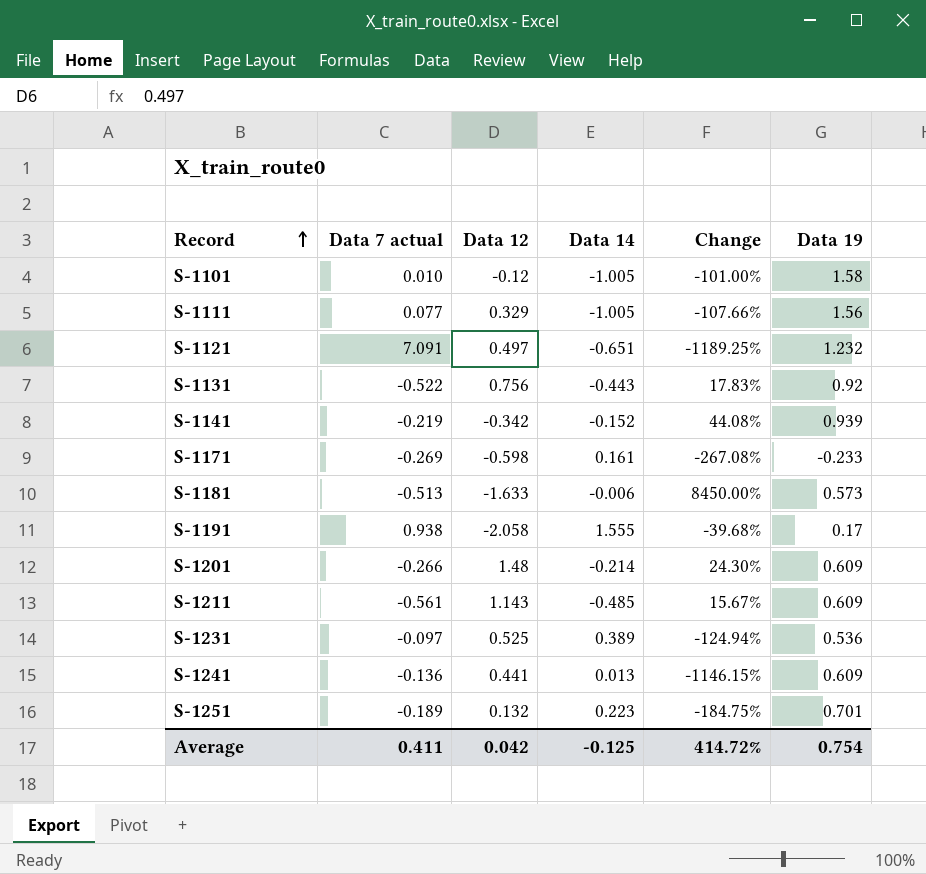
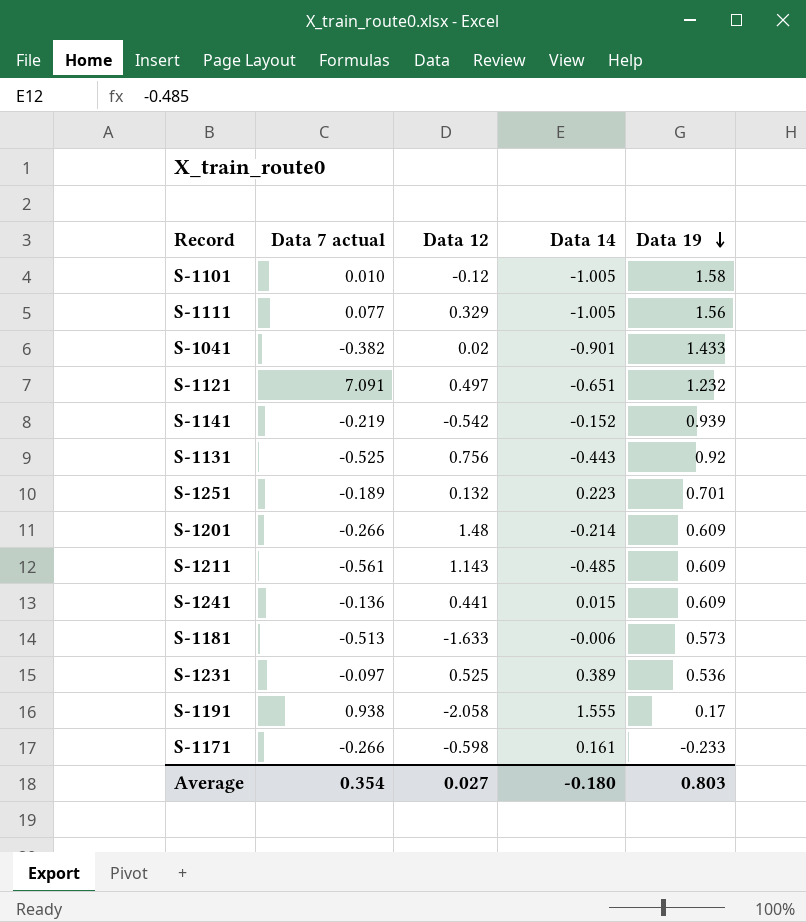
row order: Record ascending -> Data 19 descending
column Change | formula: ([Data 7 actual] - [Data 14]) / [Data 14] -> none
row S-1041: none -> -0.382 | 0.02 | -0.901 | 1.433
S-1141 | Data 12: -0.342 -> -0.542
S-1131 | Data 7 actual: -0.522 -> -0.525
S-1241 | Data 14: 0.013 -> 0.015
S-1171 | Data 7 actual: -0.269 -> -0.266
Average | Data 7 actual: 0.411 -> 0.354
Average | Data 12: 0.042 -> 0.027
Average | Data 14: -0.125 -> -0.180
Average | Data 19: 0.754 -> 0.803

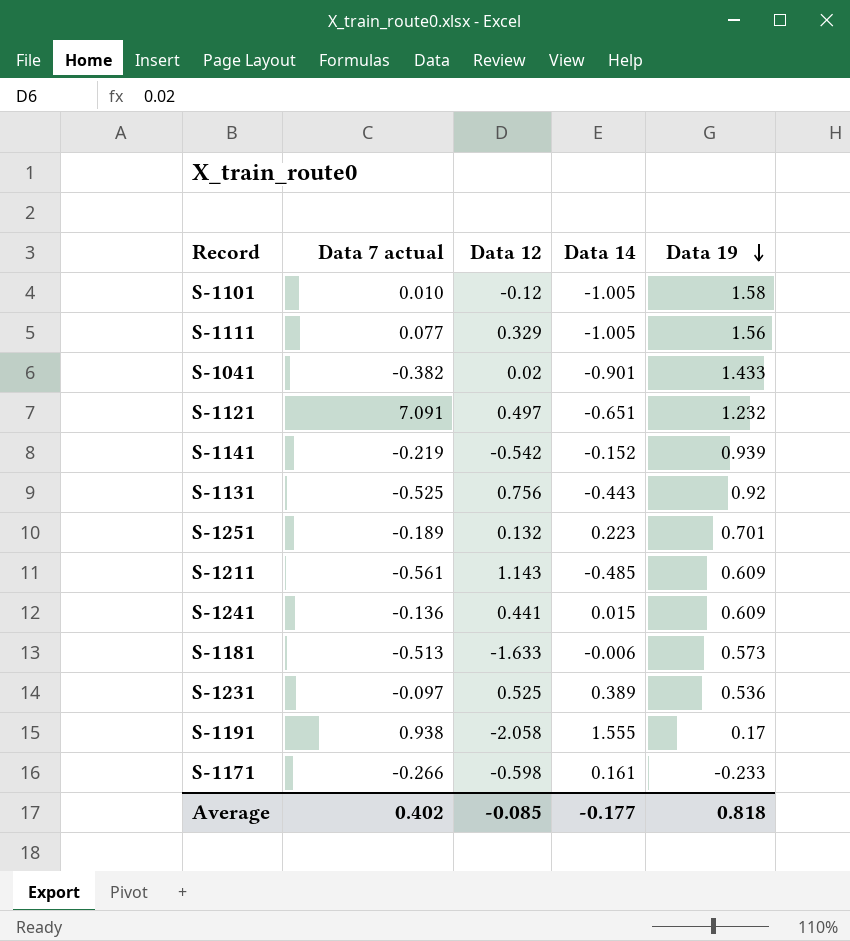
row S-1201: -0.266 | 1.48 | -0.214 | 0.609 -> none
Average | Data 7 actual: 0.354 -> 0.402
Average | Data 12: 0.027 -> -0.085
Average | Data 14: -0.180 -> -0.177
Average | Data 19: 0.803 -> 0.818

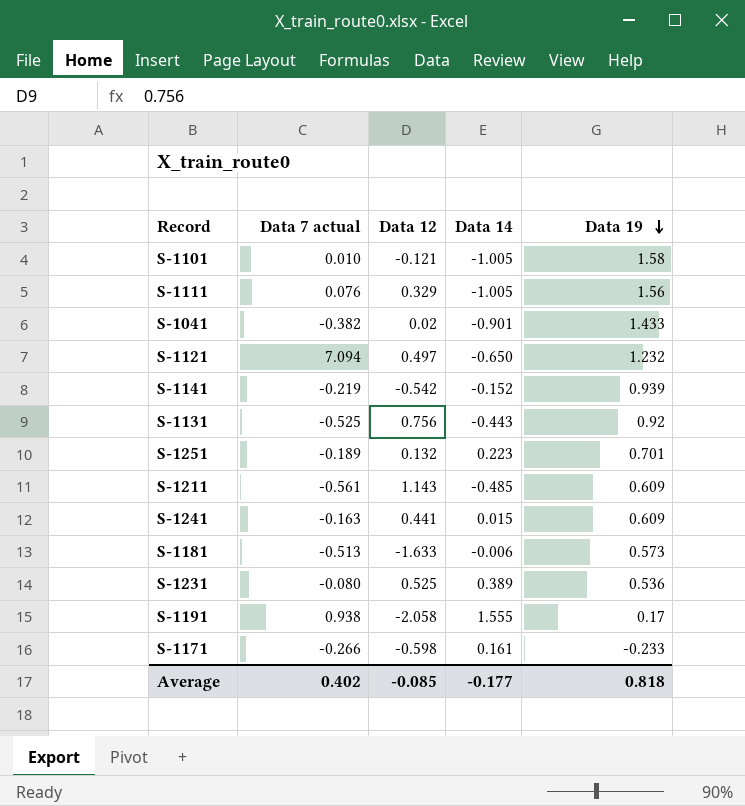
S-1101 | Data 12: -0.12 -> -0.121
S-1111 | Data 7 actual: 0.077 -> 0.076
S-1121 | Data 7 actual: 7.091 -> 7.094
S-1121 | Data 14: -0.651 -> -0.650
S-1241 | Data 7 actual: -0.136 -> -0.163
S-1231 | Data 7 actual: -0.097 -> -0.080

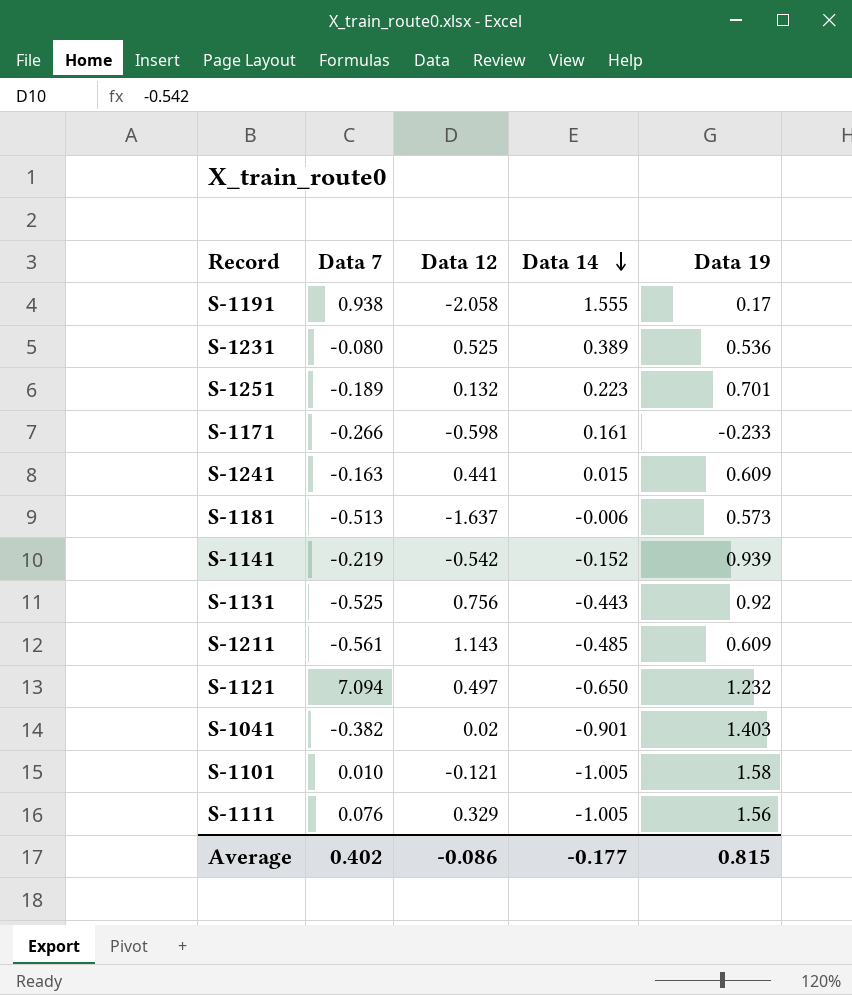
row order: Data 19 descending -> Data 14 descending
column name: Data 7 actual -> Data 7
S-1181 | Data 12: -1.633 -> -1.637
S-1041 | Data 19: 1.433 -> 1.403
Average | Data 12: -0.085 -> -0.086
Average | Data 19: 0.818 -> 0.815

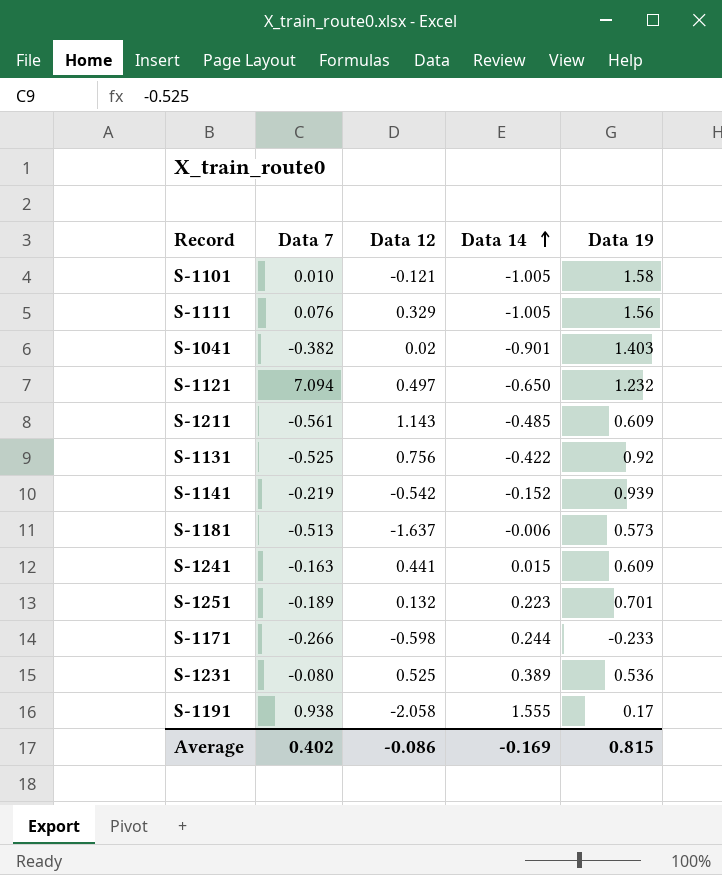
row order: Data 14 descending -> Data 14 ascending
S-1131 | Data 14: -0.443 -> -0.422
S-1171 | Data 14: 0.161 -> 0.244
Average | Data 14: -0.177 -> -0.169

